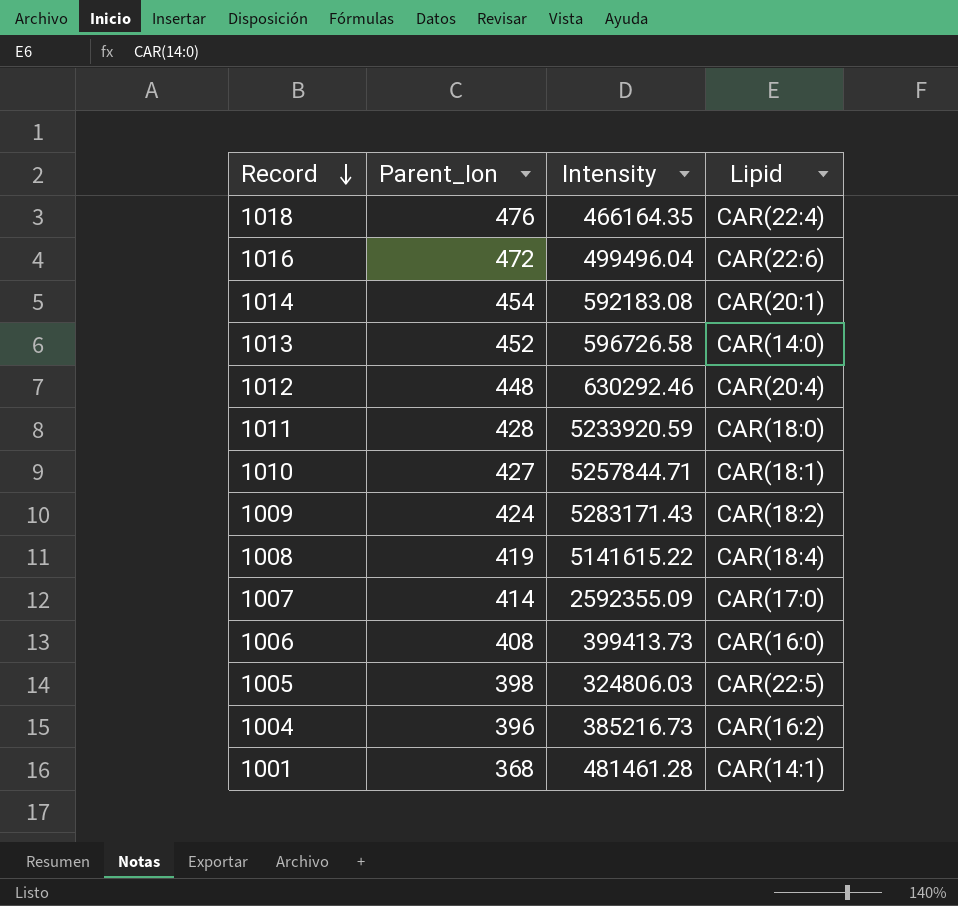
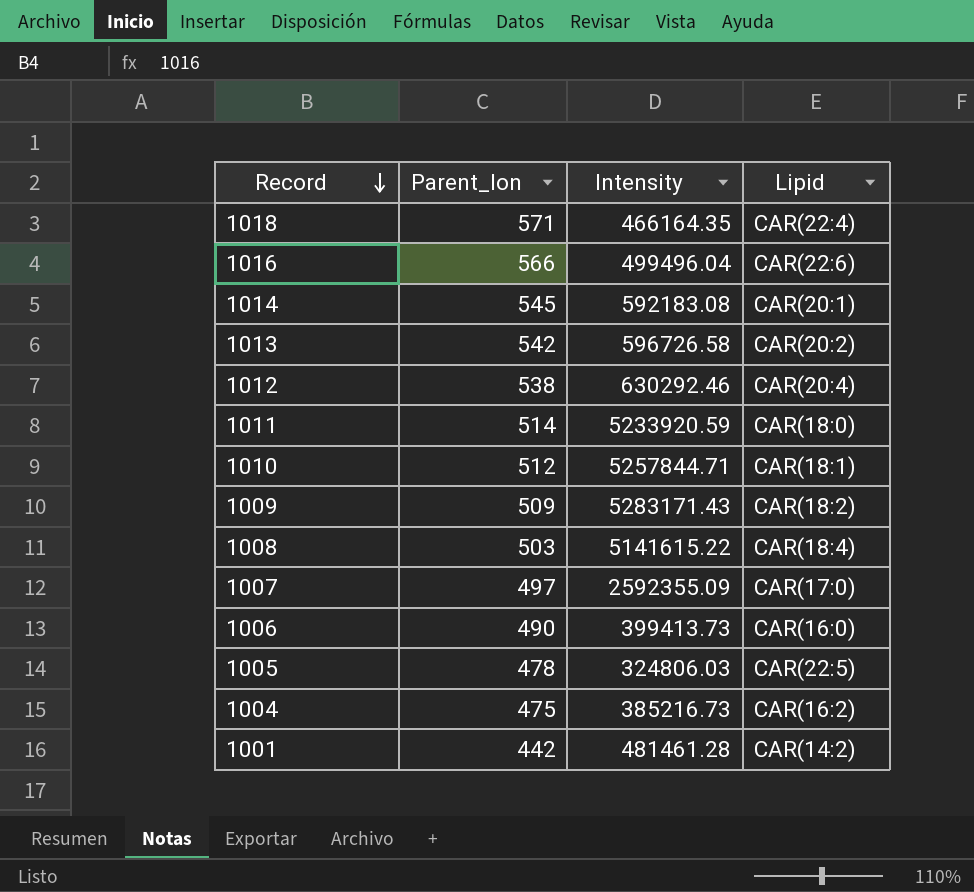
1018 | Parent_Ion: 476 -> 571
1016 | Parent_Ion: 472 -> 566
1014 | Parent_Ion: 454 -> 545
1013 | Parent_Ion: 452 -> 542
1013 | Lipid: CAR(14:0) -> CAR(20:2)
1012 | Parent_Ion: 448 -> 538
1011 | Parent_Ion: 428 -> 514
1010 | Parent_Ion: 427 -> 512
1009 | Parent_Ion: 424 -> 509
1008 | Parent_Ion: 419 -> 503
1007 | Parent_Ion: 414 -> 497
1006 | Parent_Ion: 408 -> 490
1005 | Parent_Ion: 398 -> 478
1004 | Parent_Ion: 396 -> 475
1001 | Parent_Ion: 368 -> 442
1001 | Lipid: CAR(14:1) -> CAR(14:2)

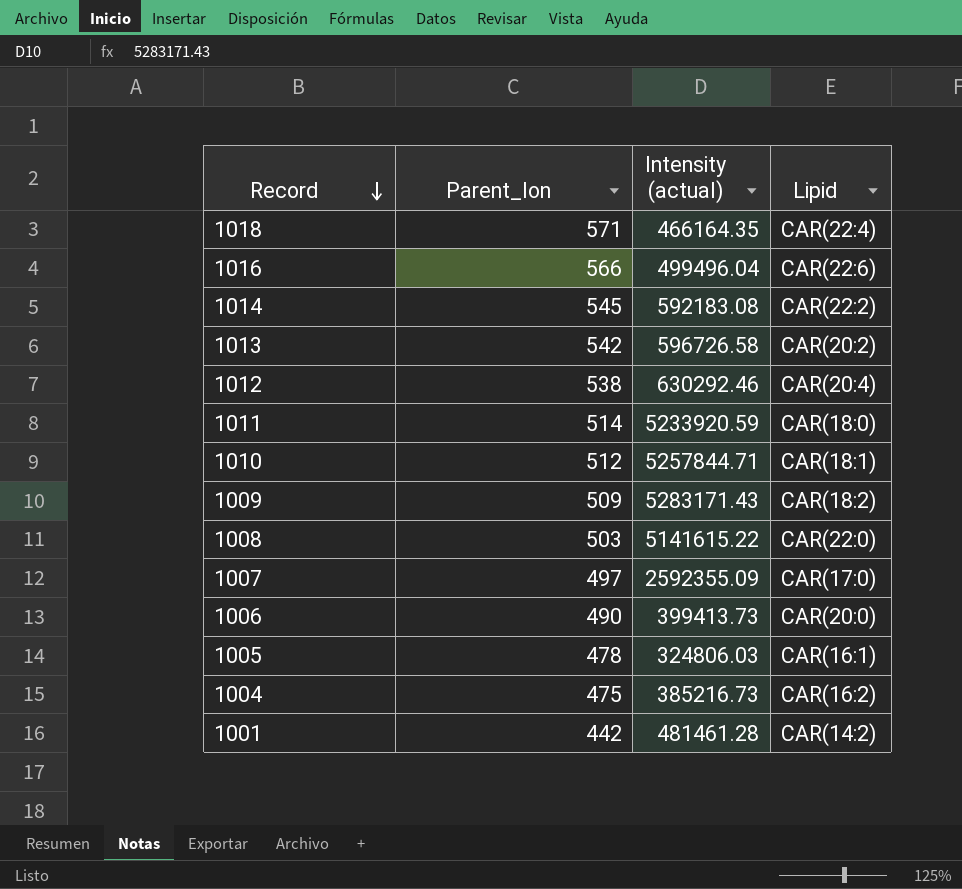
column name: Intensity -> Intensity (actual)
1014 | Lipid: CAR(20:1) -> CAR(22:2)
1008 | Lipid: CAR(18:4) -> CAR(22:0)
1006 | Lipid: CAR(16:0) -> CAR(20:0)
1005 | Lipid: CAR(22:5) -> CAR(16:1)

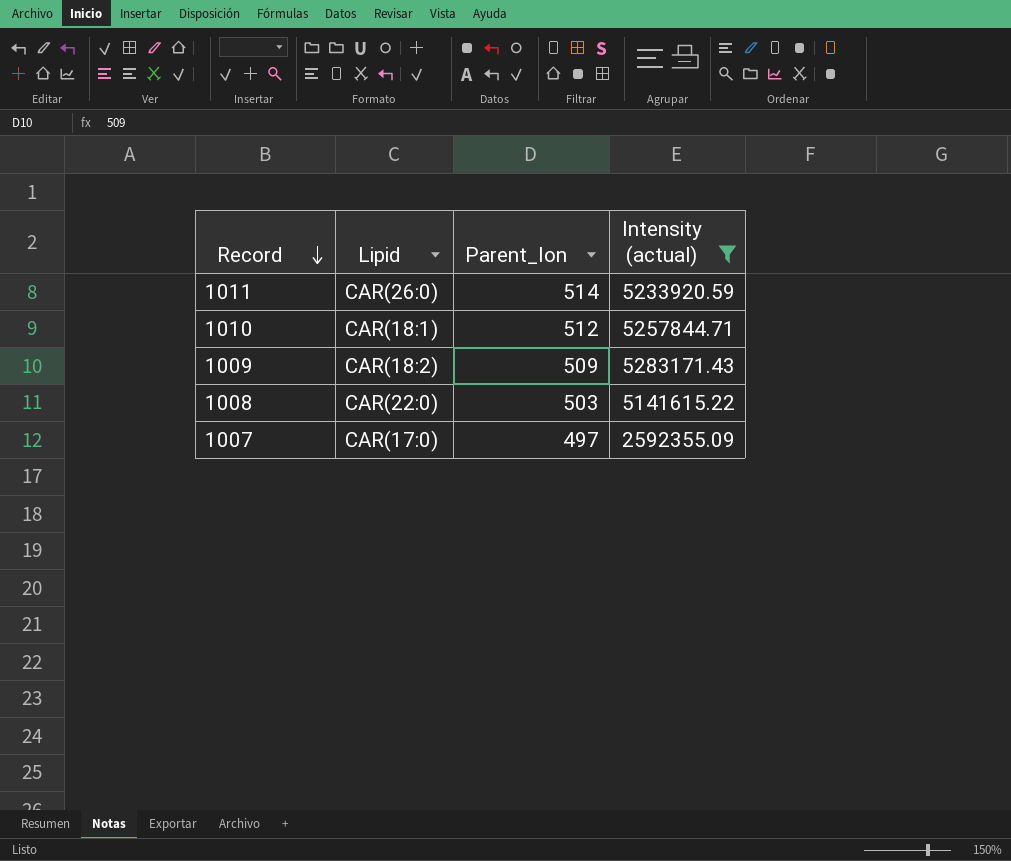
filter: none -> Intensity (actual) >= 2592355.09
column Lipid | position: 4 -> 2
1011 | Lipid: CAR(18:0) -> CAR(26:0)

